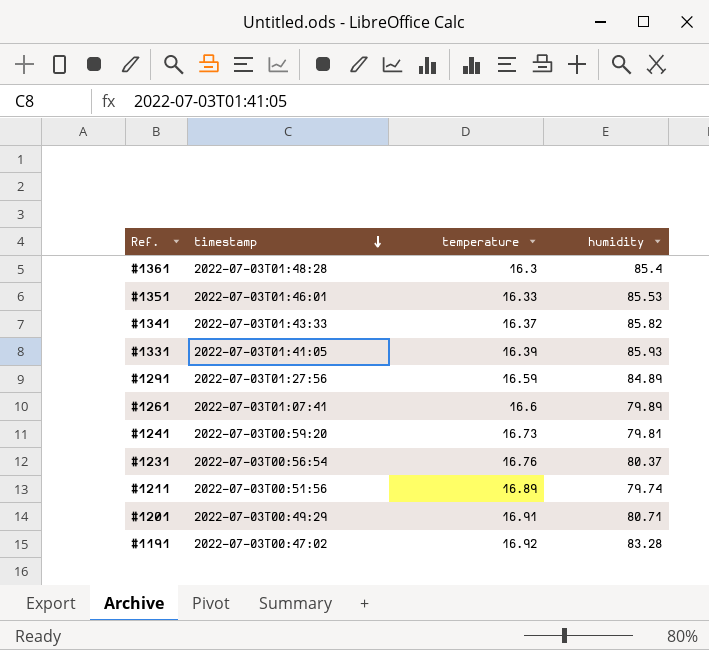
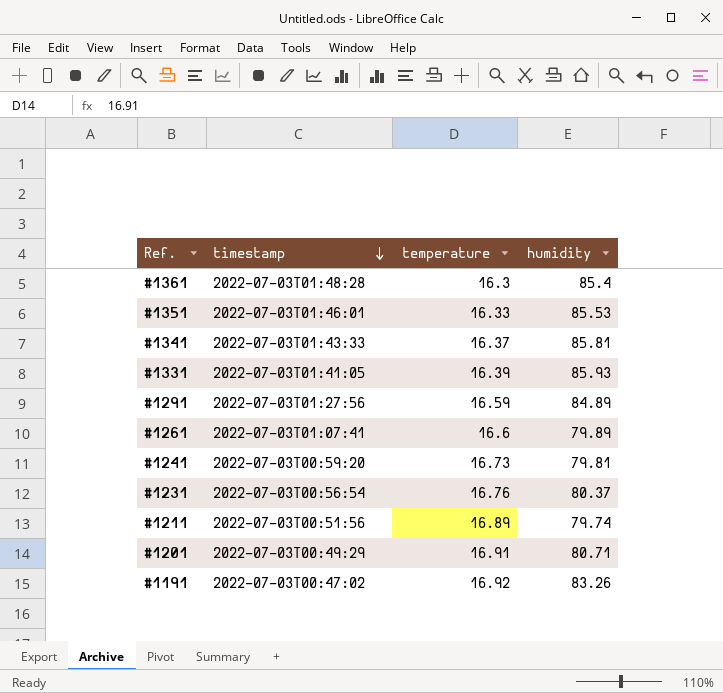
#1341 | humidity: 85.82 -> 85.81
#1191 | humidity: 83.28 -> 83.26

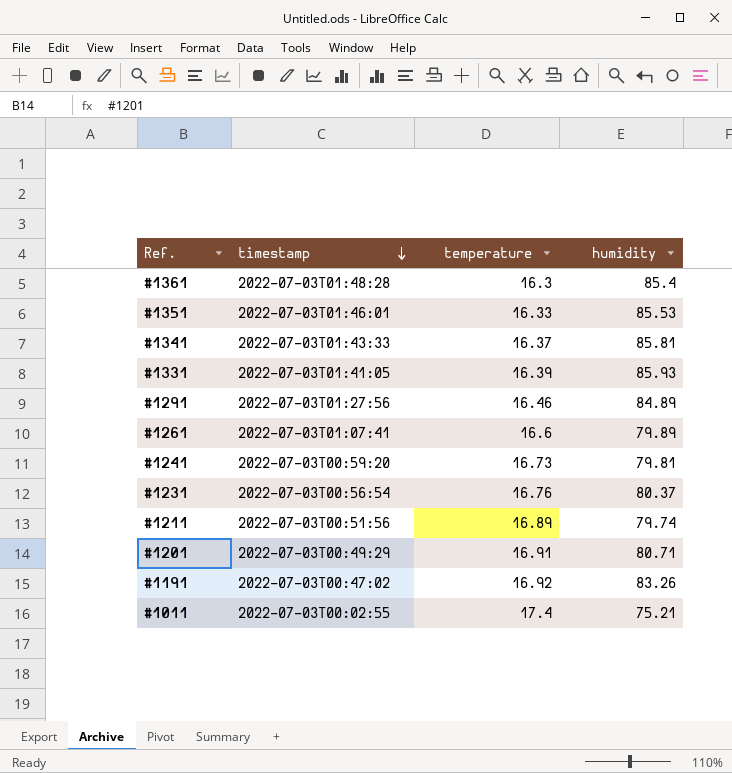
#1291 | temperature: 16.59 -> 16.46
row #1011: none -> 2022-07-03T00:02:55 | 17.4 | 75.21

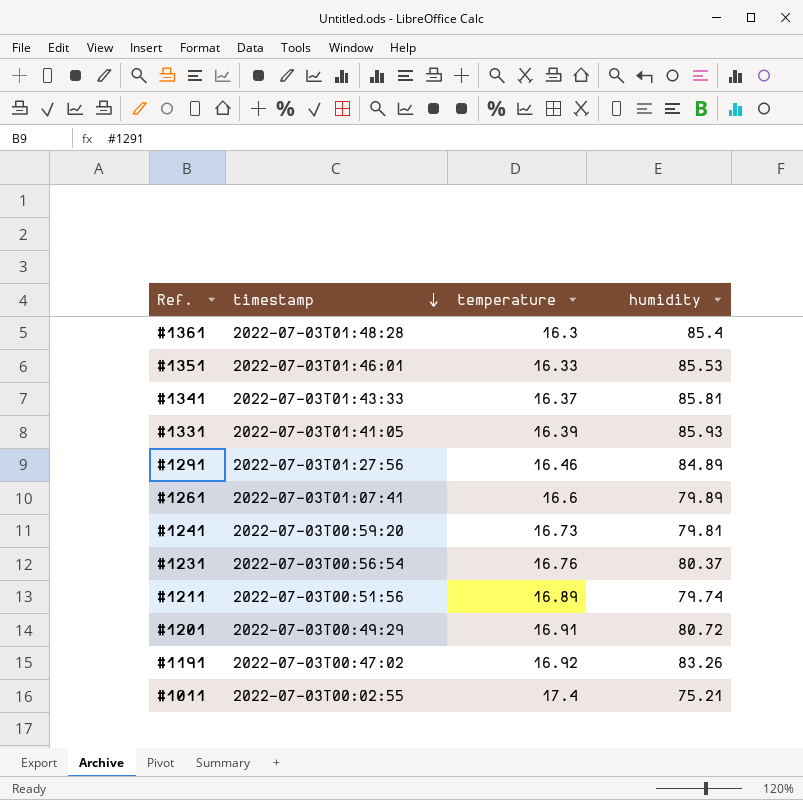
#1201 | humidity: 80.71 -> 80.72

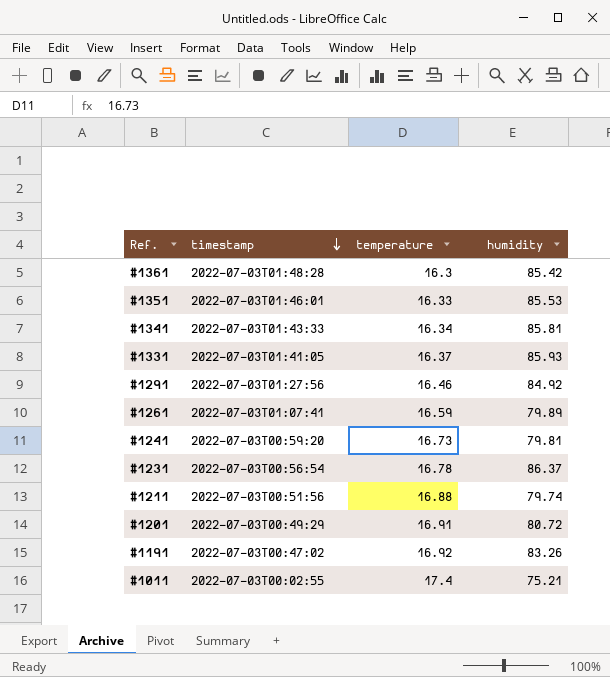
#1361 | humidity: 85.4 -> 85.42
#1341 | temperature: 16.37 -> 16.34
#1331 | temperature: 16.39 -> 16.37
#1291 | humidity: 84.89 -> 84.92
#1261 | temperature: 16.6 -> 16.59
#1231 | temperature: 16.76 -> 16.78
#1231 | humidity: 80.37 -> 86.37
#1211 | temperature: 16.89 -> 16.88

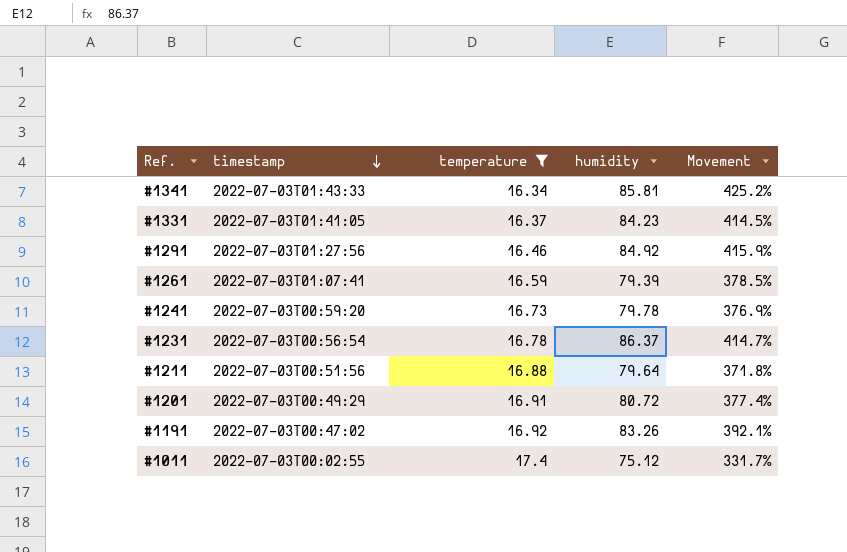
filter: none -> temperature >= 16.34
column Movement | formula: none -> ([humidity] - [temperature]) / [temperature]
#1331 | humidity: 85.93 -> 84.23
#1261 | humidity: 79.89 -> 79.39
#1241 | humidity: 79.81 -> 79.78
#1211 | humidity: 79.74 -> 79.64
#1011 | humidity: 75.21 -> 75.12

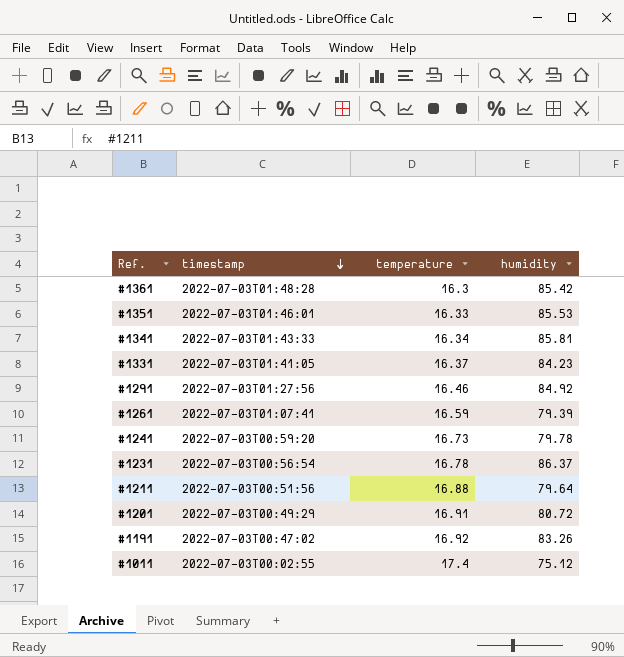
filter: temperature >= 16.34 -> none
column Movement | formula: ([humidity] - [temperature]) / [temperature] -> none

